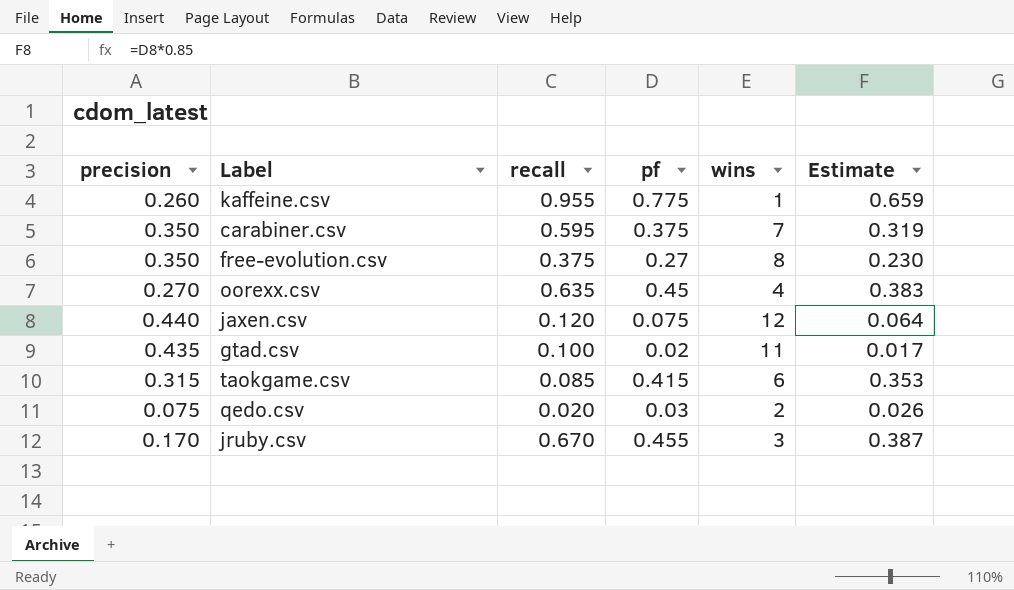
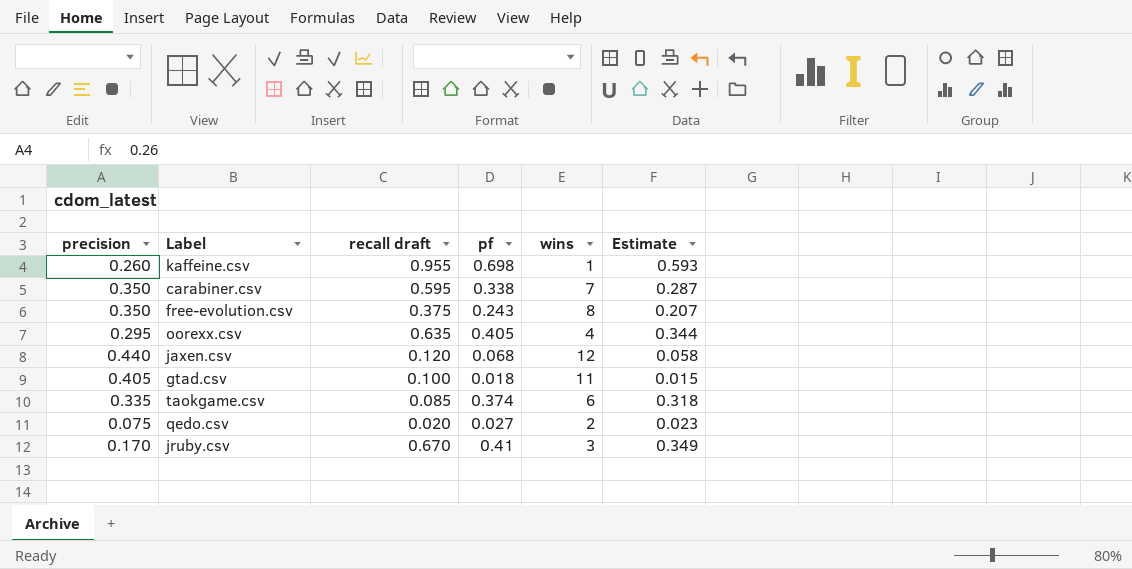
column name: recall -> recall draft
kaffeine.csv | pf: 0.775 -> 0.698
kaffeine.csv | Estimate: 0.659 -> 0.593
carabiner.csv | pf: 0.375 -> 0.338
carabiner.csv | Estimate: 0.319 -> 0.287
free-evolution.csv | pf: 0.27 -> 0.243
free-evolution.csv | Estimate: 0.230 -> 0.207
oorexx.csv | precision: 0.270 -> 0.295
oorexx.csv | pf: 0.45 -> 0.405
oorexx.csv | Estimate: 0.383 -> 0.344
jaxen.csv | pf: 0.075 -> 0.068
jaxen.csv | Estimate: 0.064 -> 0.058
gtad.csv | precision: 0.435 -> 0.405
gtad.csv | pf: 0.02 -> 0.018
gtad.csv | Estimate: 0.017 -> 0.015
taokgame.csv | precision: 0.315 -> 0.335
taokgame.csv | pf: 0.415 -> 0.374
taokgame.csv | Estimate: 0.353 -> 0.318
qedo.csv | pf: 0.03 -> 0.027
qedo.csv | Estimate: 0.026 -> 0.023
jruby.csv | pf: 0.455 -> 0.41
jruby.csv | Estimate: 0.387 -> 0.349

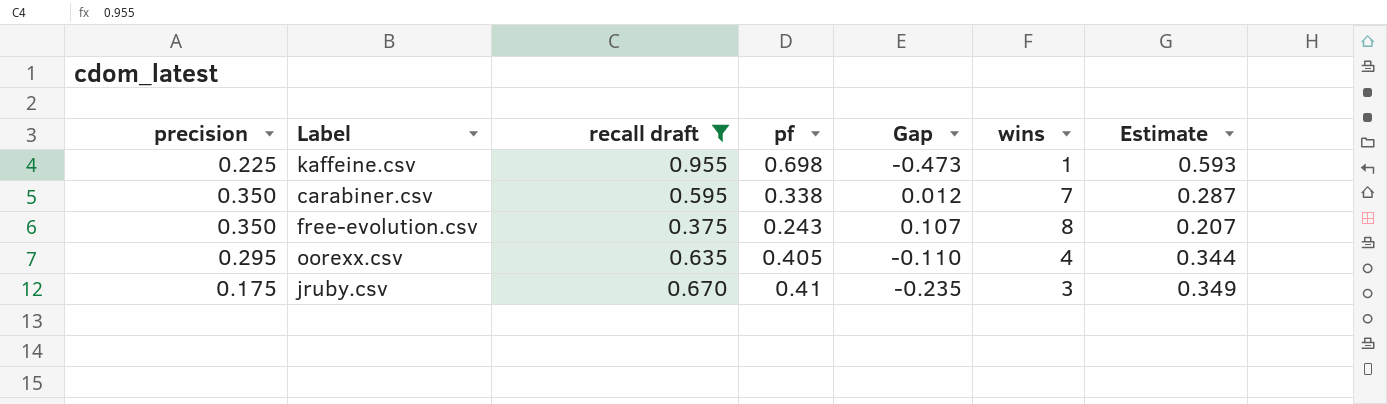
filter: none -> recall draft >= 0.375
column Gap | formula: none -> [precision] - [pf]
kaffeine.csv | precision: 0.260 -> 0.225
jruby.csv | precision: 0.170 -> 0.175

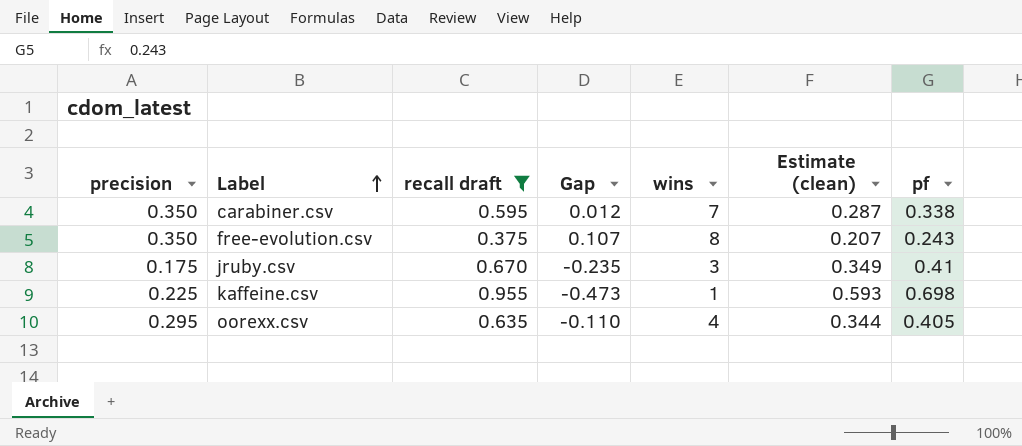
row order: none -> Label ascending
column name: Estimate -> Estimate (clean)
column pf | position: 4 -> 7

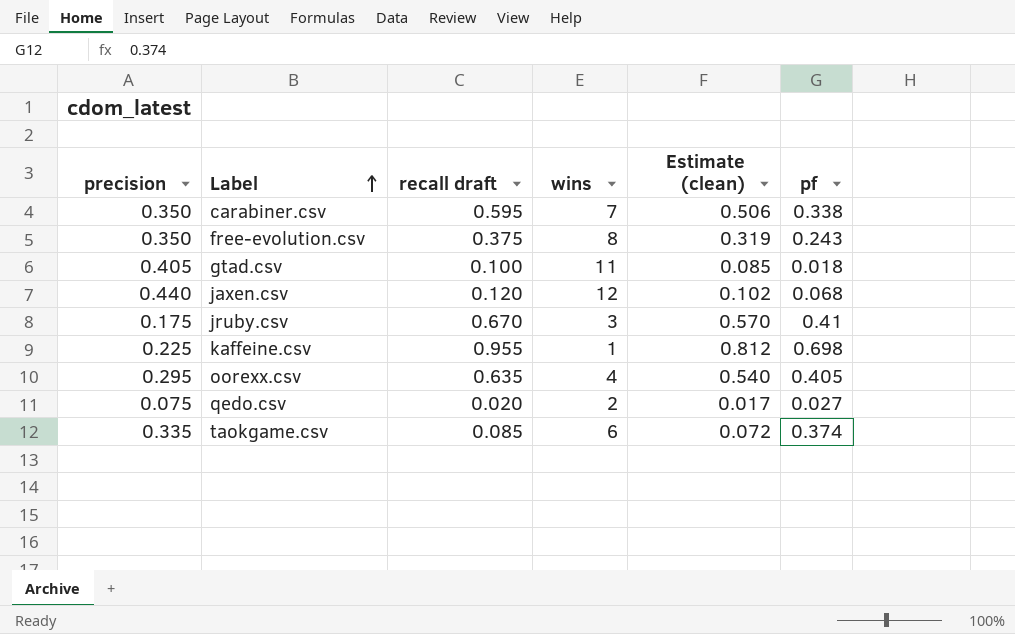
filter: recall draft >= 0.375 -> none
column Gap | formula: [precision] - [pf] -> none
column Estimate (clean) | formula: [pf] * 0.85 -> [recall draft] * 0.85

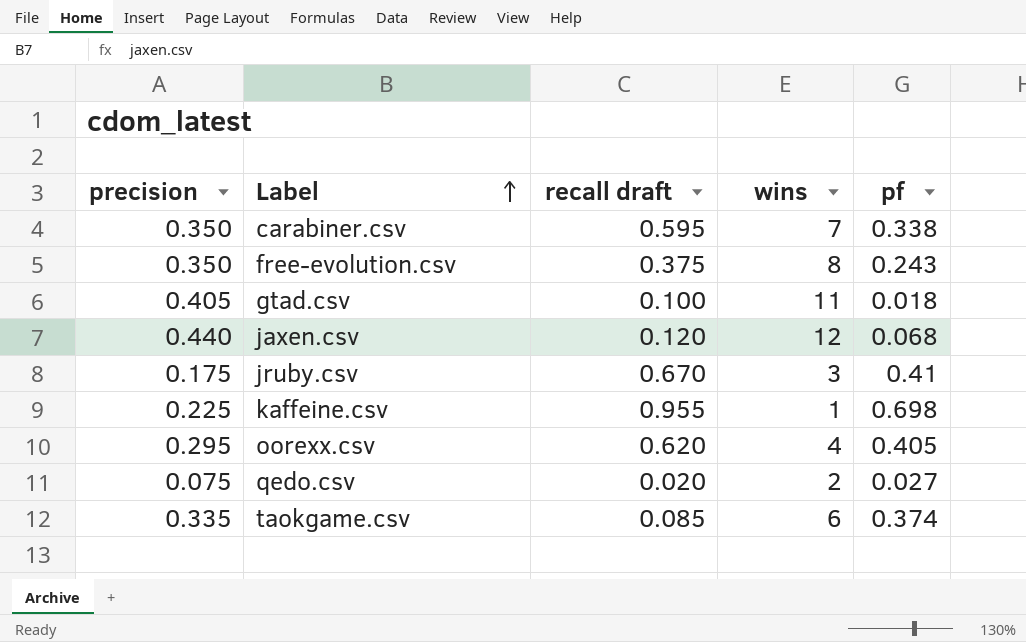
column Estimate (clean) | formula: [recall draft] * 0.85 -> none
oorexx.csv | recall draft: 0.635 -> 0.620

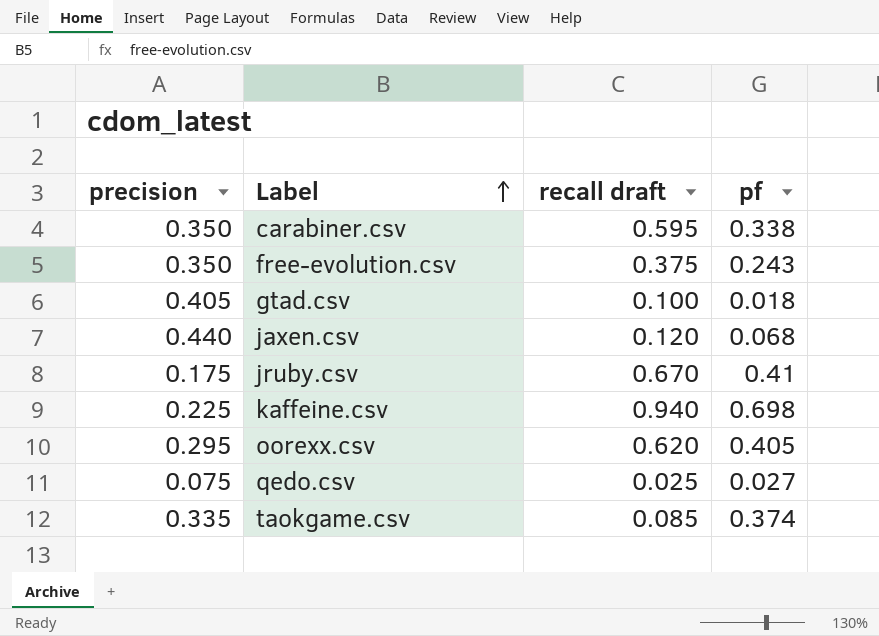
column wins | position: 4 -> none
kaffeine.csv | recall draft: 0.955 -> 0.940
qedo.csv | recall draft: 0.020 -> 0.025

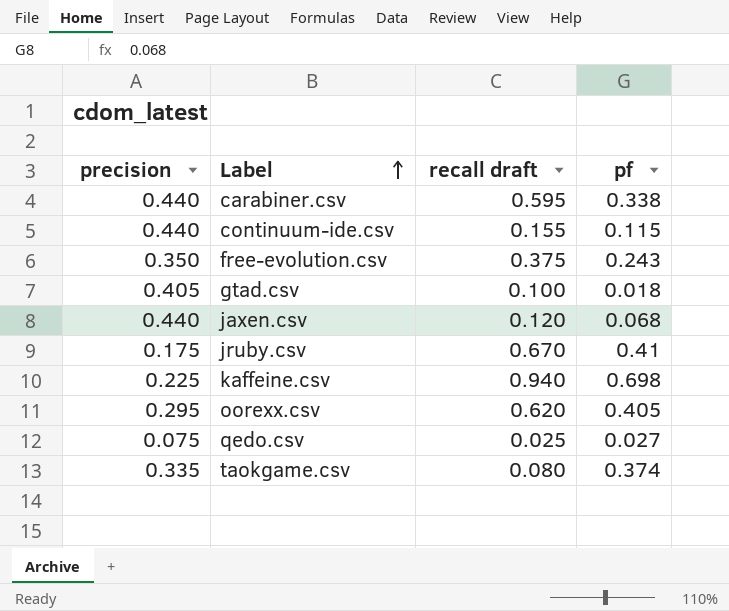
carabiner.csv | precision: 0.350 -> 0.440
row continuum-ide.csv: none -> 0.440 | 0.155 | 0.115
taokgame.csv | recall draft: 0.085 -> 0.080

